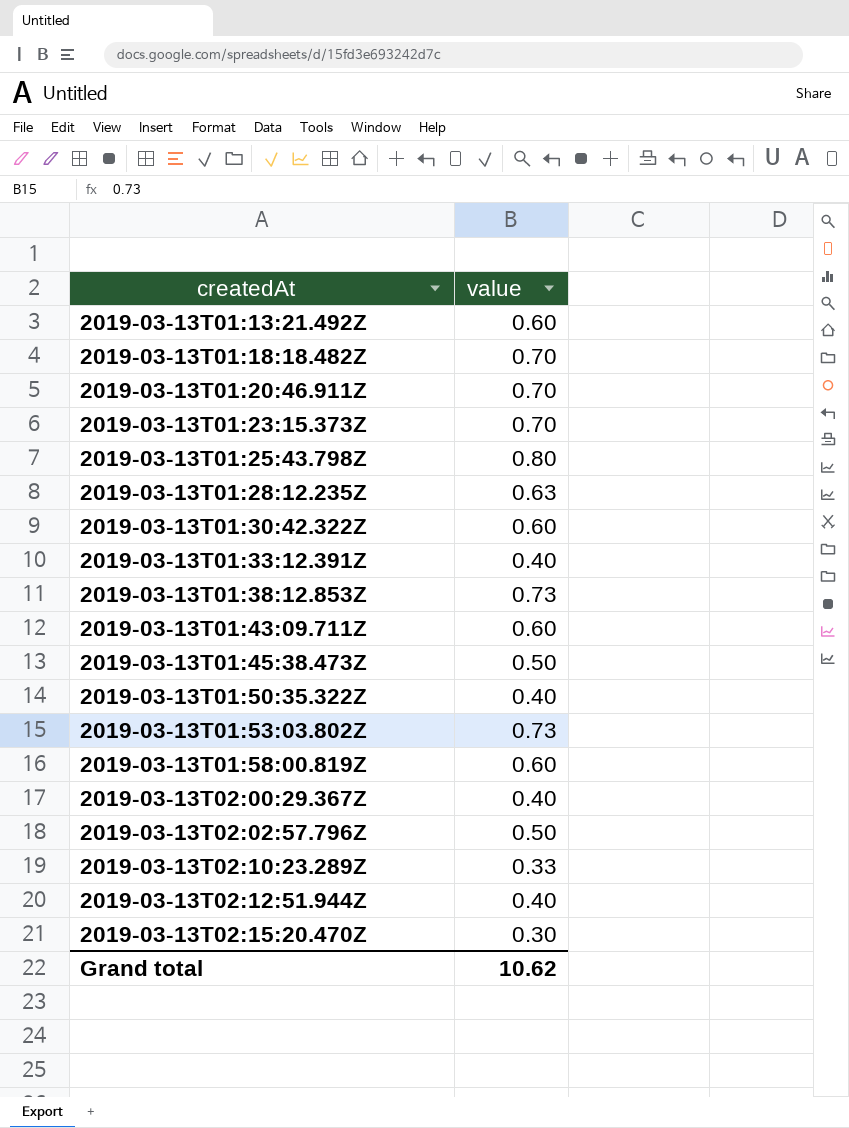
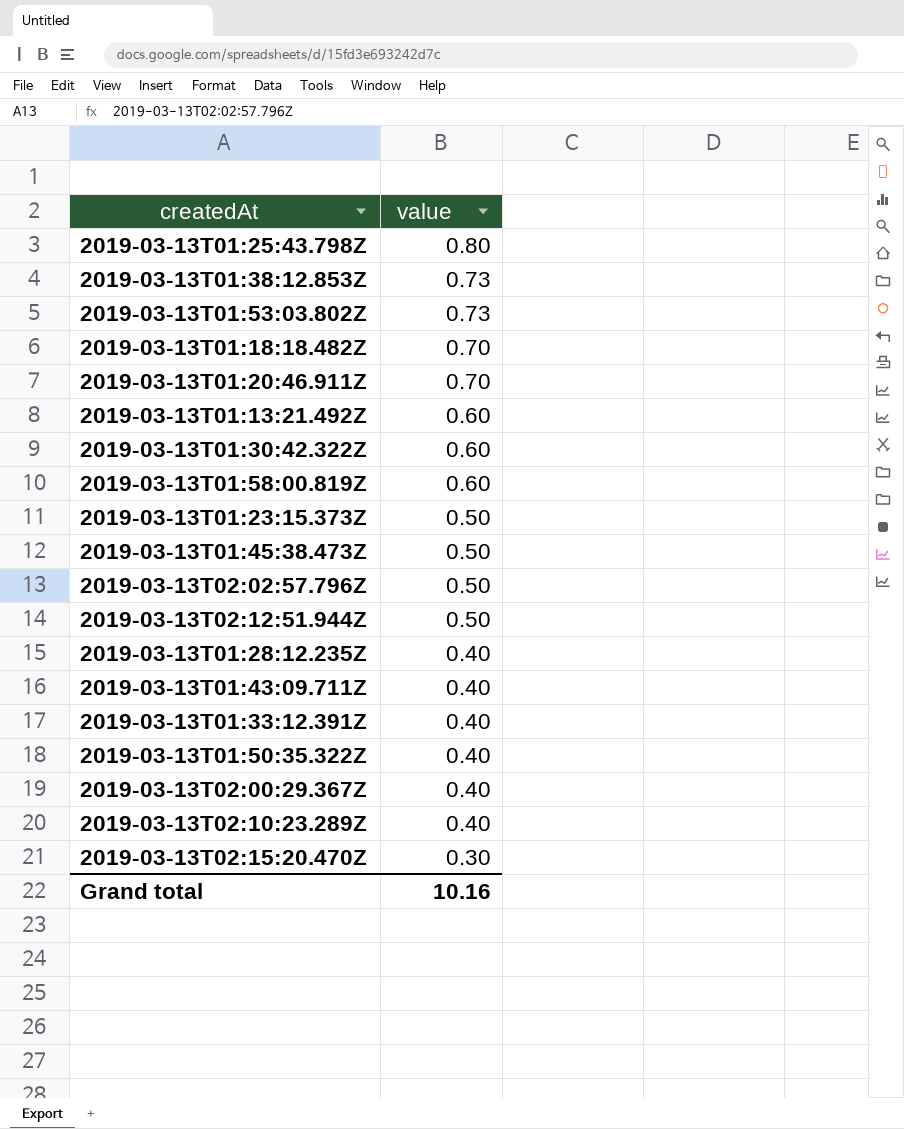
row order: createdAt ascending -> value descending
2019-03-13T01:23:15.373Z | value: 0.70 -> 0.50
2019-03-13T02:12:51.944Z | value: 0.40 -> 0.50
2019-03-13T01:28:12.235Z | value: 0.63 -> 0.40
2019-03-13T01:43:09.711Z | value: 0.60 -> 0.40
2019-03-13T02:10:23.289Z | value: 0.33 -> 0.40
Grand total | value: 10.62 -> 10.16

